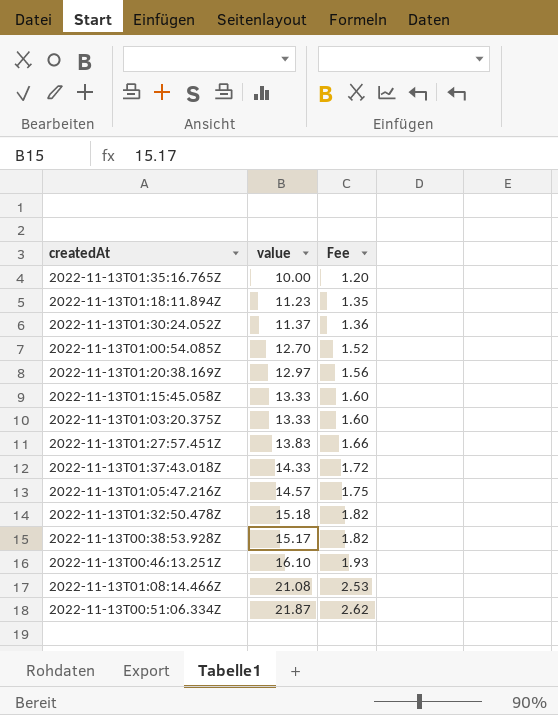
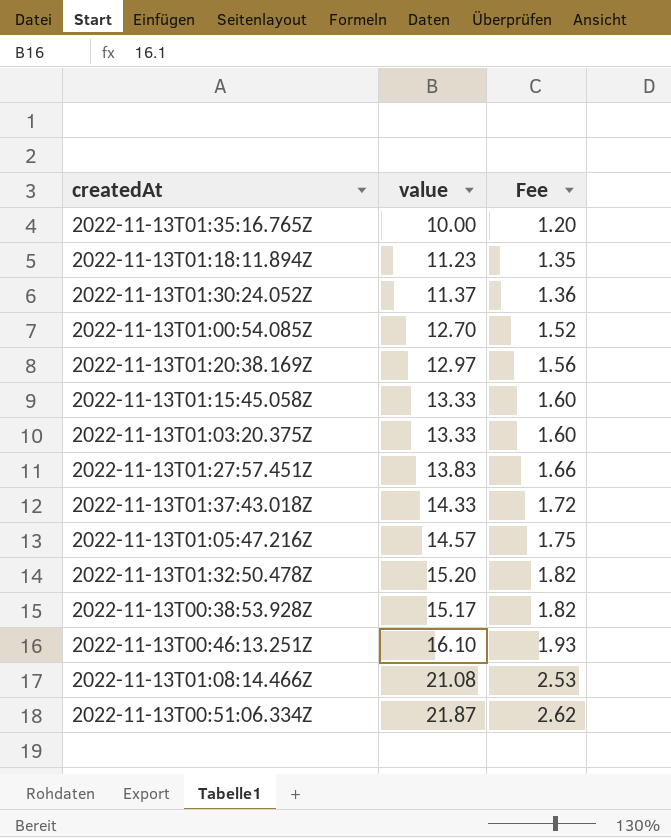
2022-11-13T01:32:50.478Z | value: 15.18 -> 15.20

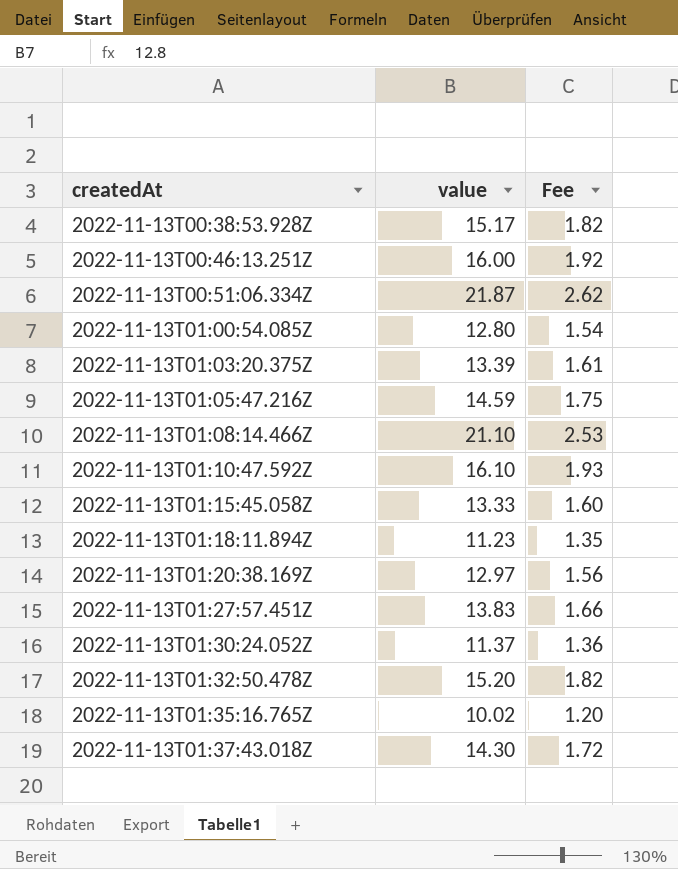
row order: Fee ascending -> createdAt ascending
2022-11-13T00:46:13.251Z | value: 16.10 -> 16.00
2022-11-13T00:46:13.251Z | Fee: 1.93 -> 1.92
2022-11-13T01:00:54.085Z | value: 12.70 -> 12.80
2022-11-13T01:00:54.085Z | Fee: 1.52 -> 1.54
2022-11-13T01:03:20.375Z | value: 13.33 -> 13.39
2022-11-13T01:03:20.375Z | Fee: 1.60 -> 1.61
2022-11-13T01:05:47.216Z | value: 14.57 -> 14.59
2022-11-13T01:08:14.466Z | value: 21.08 -> 21.10
row 2022-11-13T01:10:47.592Z: none -> 16.10 | 1.93
2022-11-13T01:35:16.765Z | value: 10.00 -> 10.02
2022-11-13T01:37:43.018Z | value: 14.33 -> 14.30

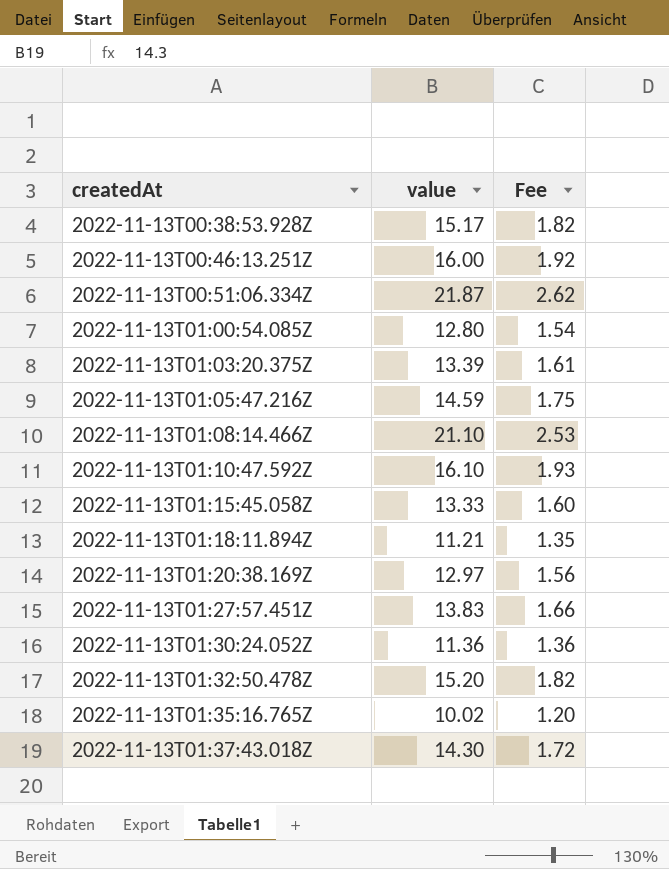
2022-11-13T01:18:11.894Z | value: 11.23 -> 11.21
2022-11-13T01:30:24.052Z | value: 11.37 -> 11.36

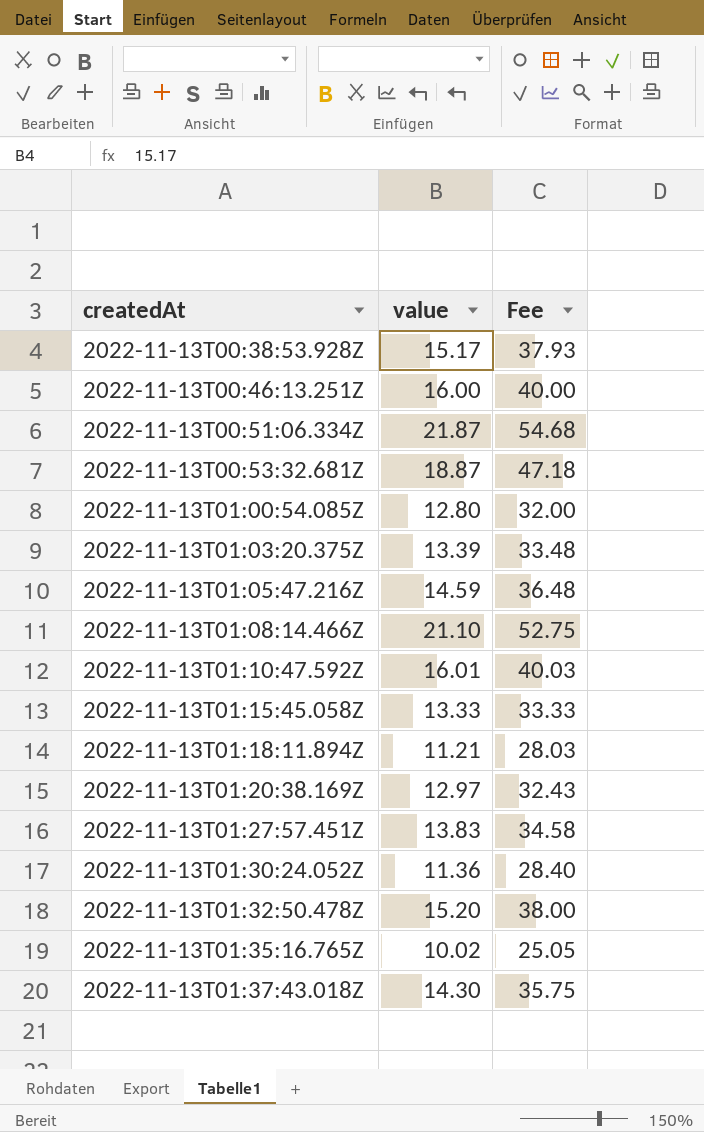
column Fee | formula: [value] * 0.12 -> [value] * 2.5
row 2022-11-13T00:53:32.681Z: none -> 18.87 | 47.18
2022-11-13T01:10:47.592Z | value: 16.10 -> 16.01

